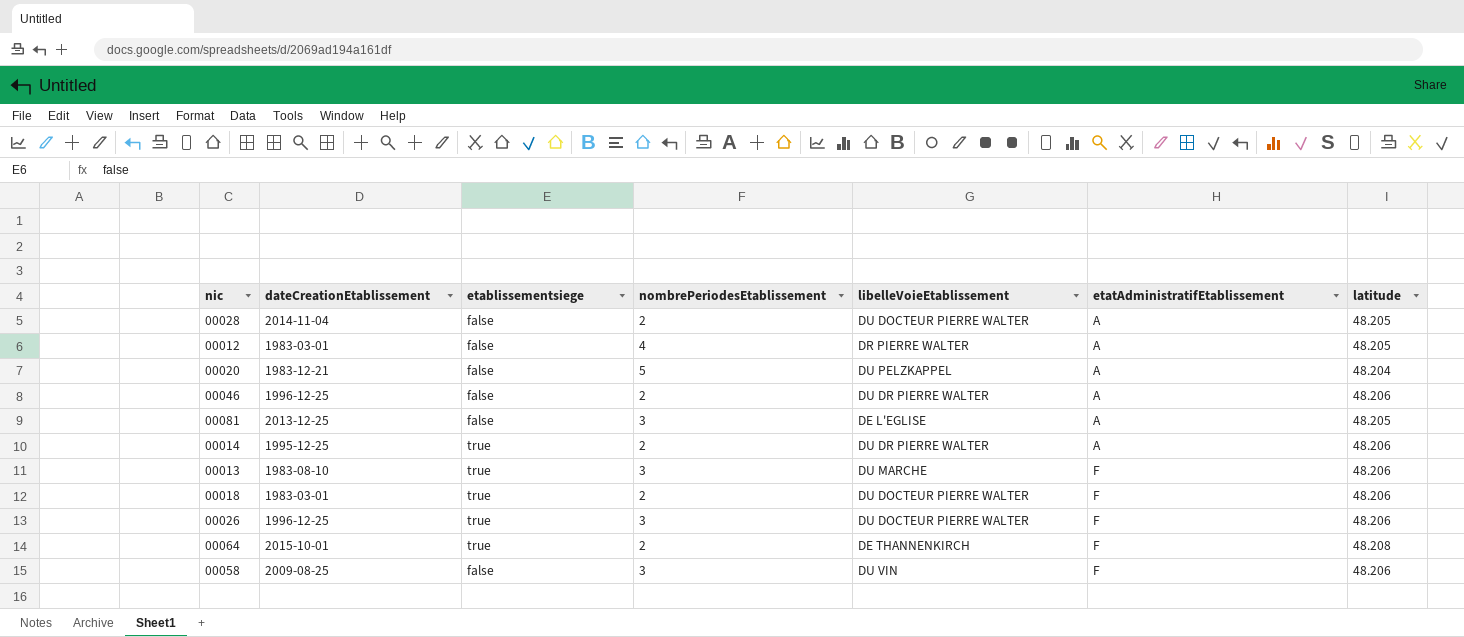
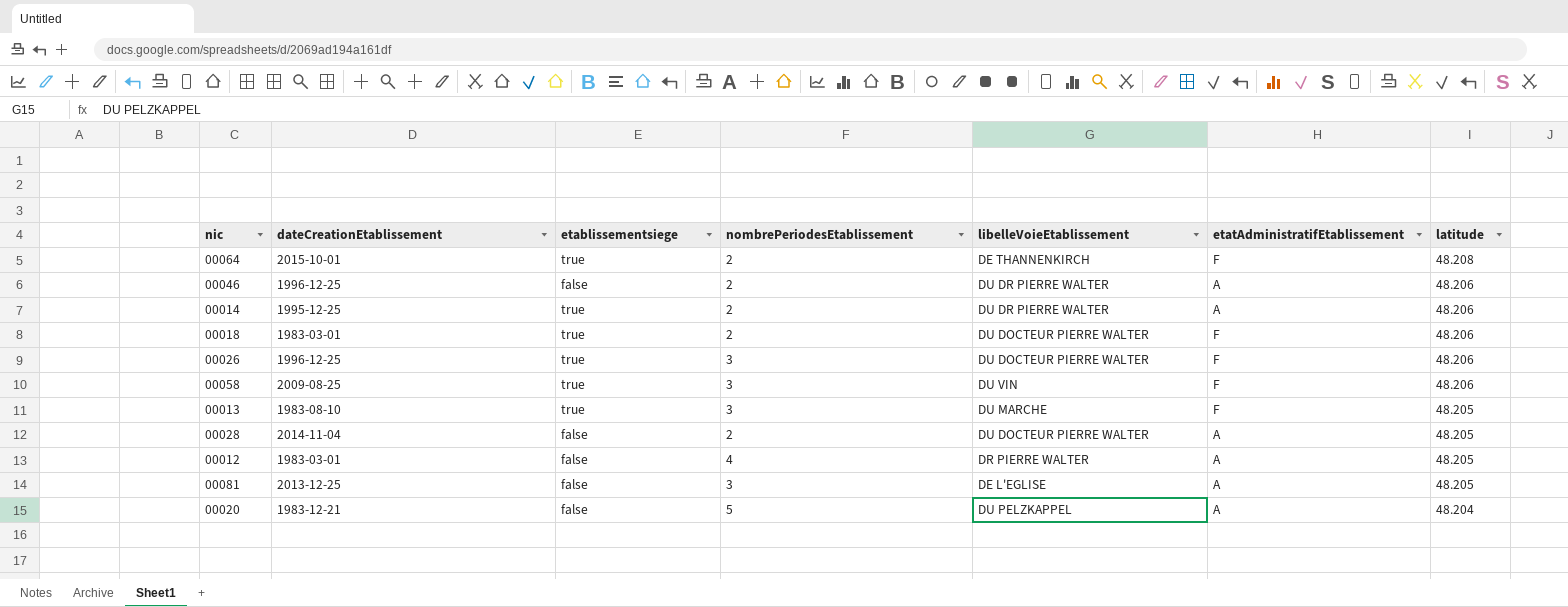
row order: etatAdministratifEtablissement ascending -> latitude descending
00058 | etablissementsiege: false -> true
00013 | latitude: 48.206 -> 48.205

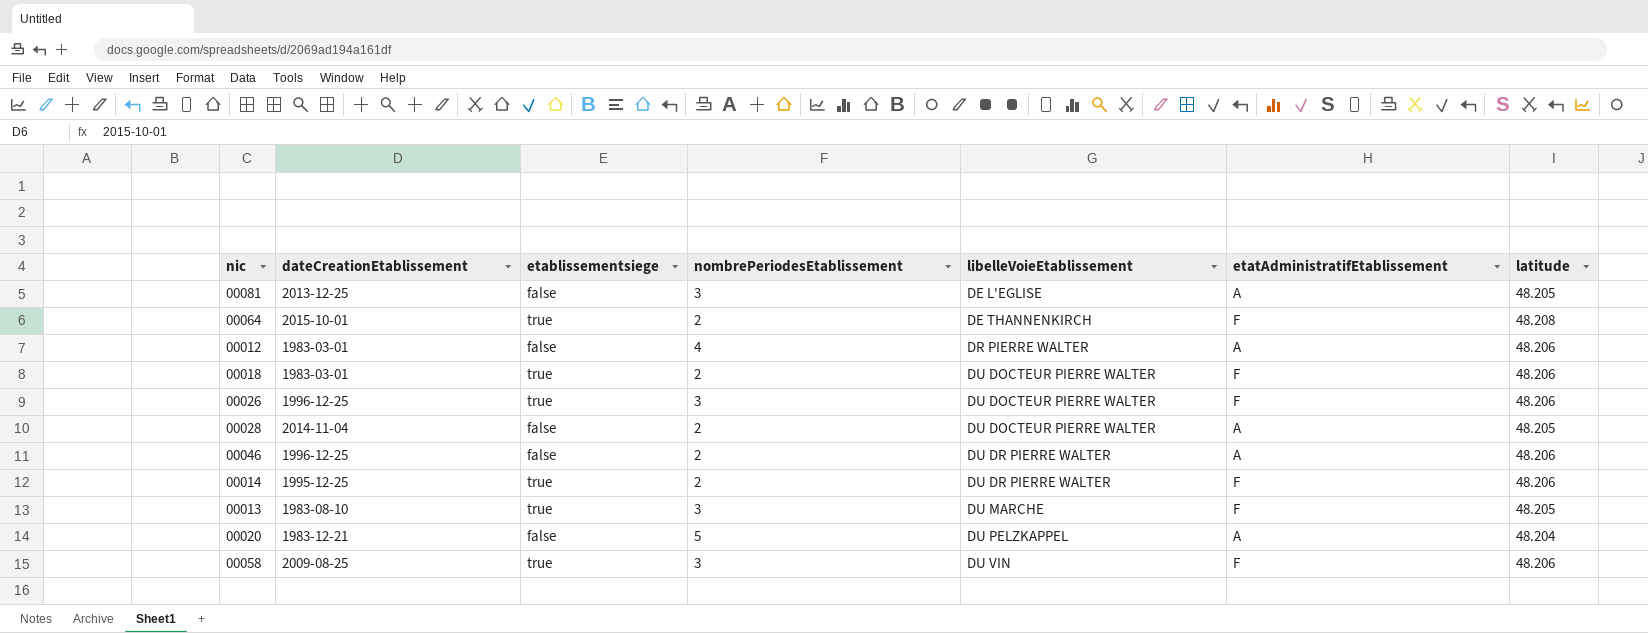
row order: latitude descending -> libelleVoieEtablissement ascending
00012 | latitude: 48.205 -> 48.206
00014 | etatAdministratifEtablissement: A -> F

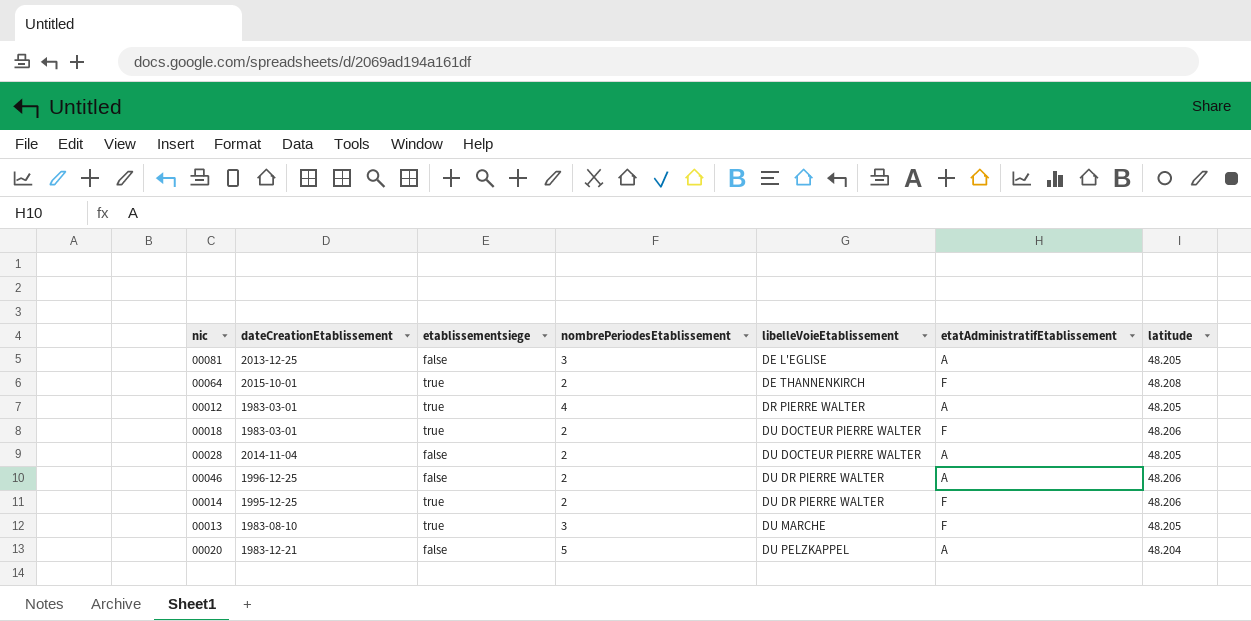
row 00026: 1996-12-25 | true | 3 | DU DOCTEUR PIERRE WALTER | F | 48.206 -> none
row 00058: 2009-08-25 | true | 3 | DU VIN | F | 48.206 -> none
00012 | etablissementsiege: false -> true
00012 | latitude: 48.206 -> 48.205

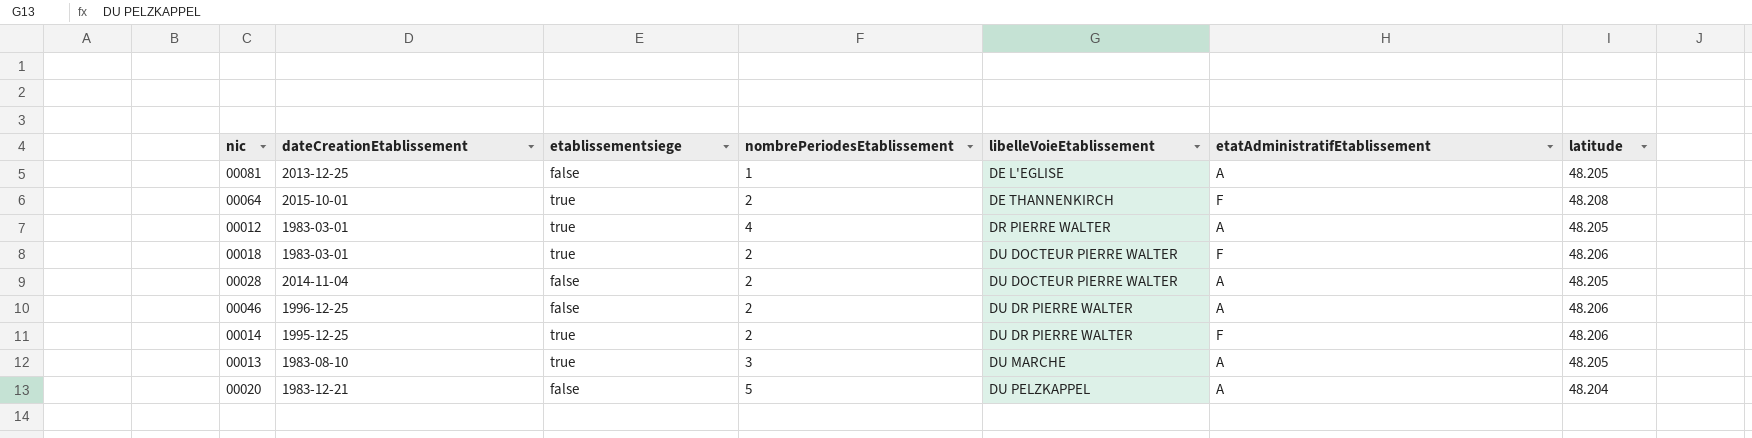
00081 | nombrePeriodesEtablissement: 3 -> 1
00013 | etatAdministratifEtablissement: F -> A

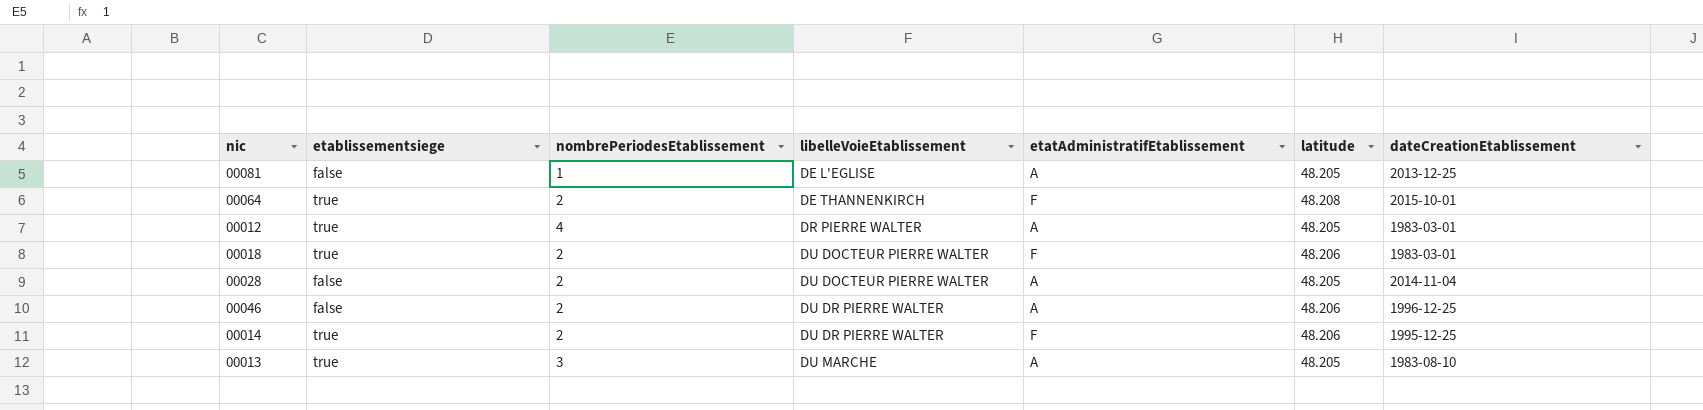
column dateCreationEtablissement | position: 2 -> 7
row 00020: 1983-12-21 | false | 5 | DU PELZKAPPEL | A | 48.204 -> none

